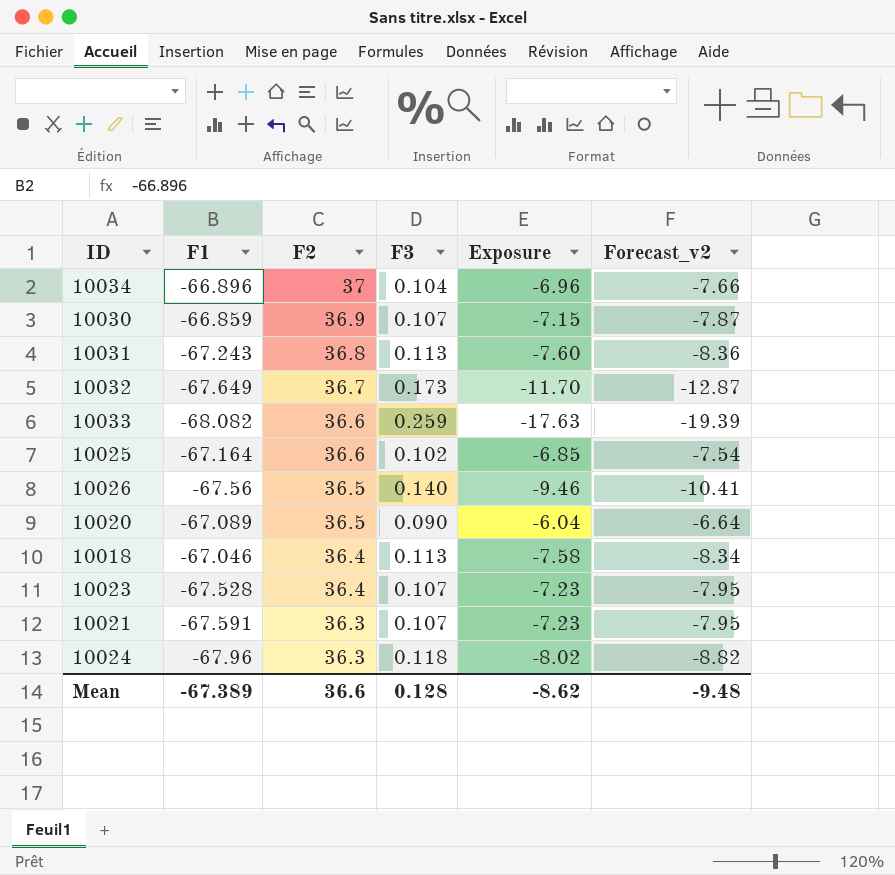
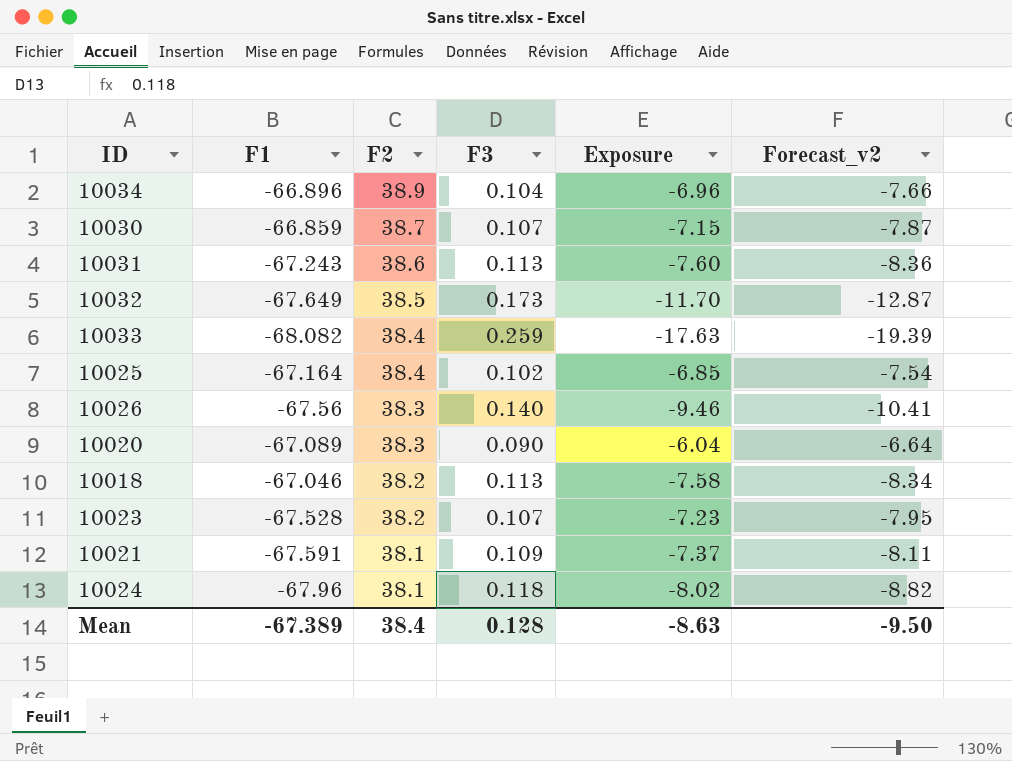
10034 | F2: 37 -> 38.9
10030 | F2: 36.9 -> 38.7
10031 | F2: 36.8 -> 38.6
10032 | F2: 36.7 -> 38.5
10033 | F2: 36.6 -> 38.4
10025 | F2: 36.6 -> 38.4
10026 | F2: 36.5 -> 38.3
10020 | F2: 36.5 -> 38.3
10018 | F2: 36.4 -> 38.2
10023 | F2: 36.4 -> 38.2
10021 | F2: 36.3 -> 38.1
10021 | F3: 0.107 -> 0.109
10021 | Exposure: -7.23 -> -7.37
10021 | Forecast_v2: -7.95 -> -8.11
10024 | F2: 36.3 -> 38.1
Mean | F2: 36.6 -> 38.4
Mean | Exposure: -8.62 -> -8.63
Mean | Forecast_v2: -9.48 -> -9.50

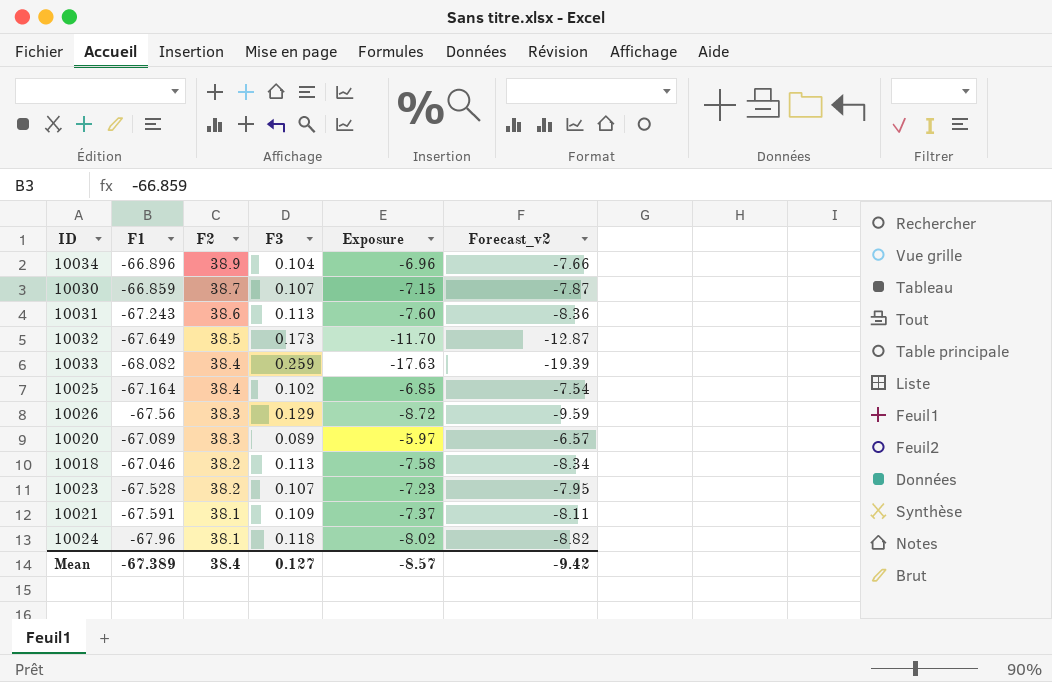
10026 | F3: 0.140 -> 0.129
10026 | Exposure: -9.46 -> -8.72
10026 | Forecast_v2: -10.41 -> -9.59
10020 | F3: 0.090 -> 0.089
10020 | Exposure: -6.04 -> -5.97
10020 | Forecast_v2: -6.64 -> -6.57
Mean | F3: 0.128 -> 0.127
Mean | Exposure: -8.63 -> -8.57
Mean | Forecast_v2: -9.50 -> -9.42

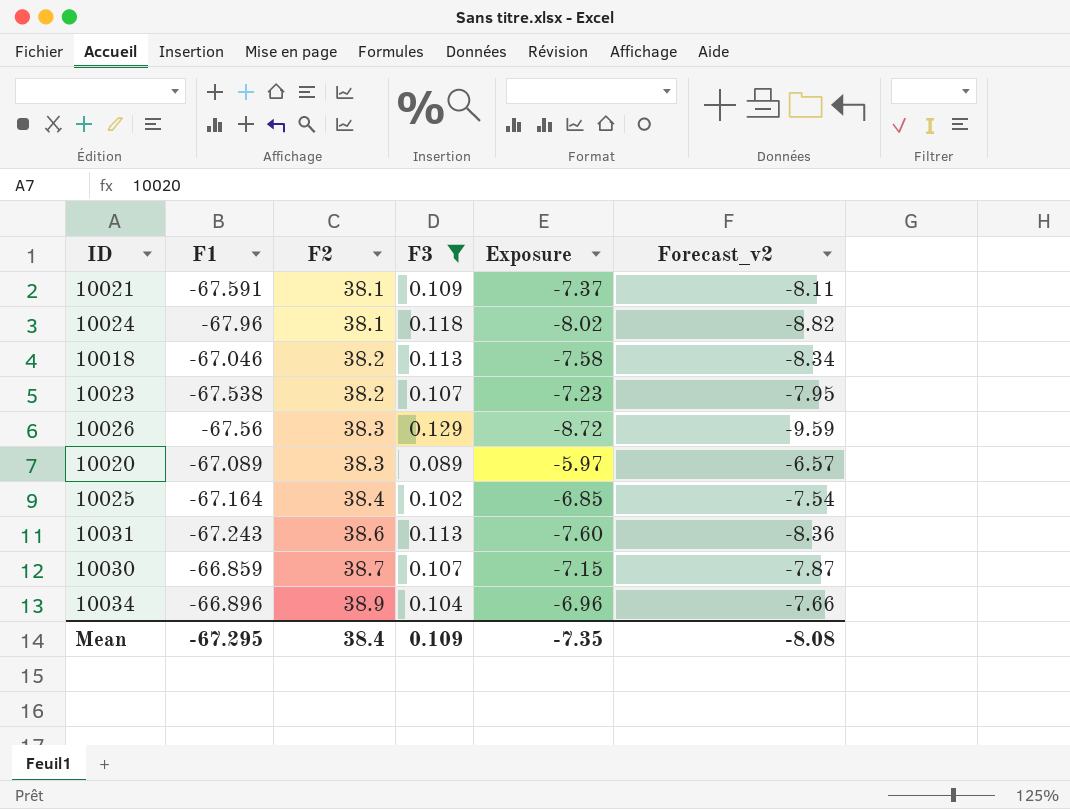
filter: none -> F3 <= 0.129
row order: F2 descending -> F2 ascending
10023 | F1: -67.528 -> -67.538
Mean | F1: -67.389 -> -67.295
Mean | F3: 0.127 -> 0.109
Mean | Exposure: -8.57 -> -7.35
Mean | Forecast_v2: -9.42 -> -8.08

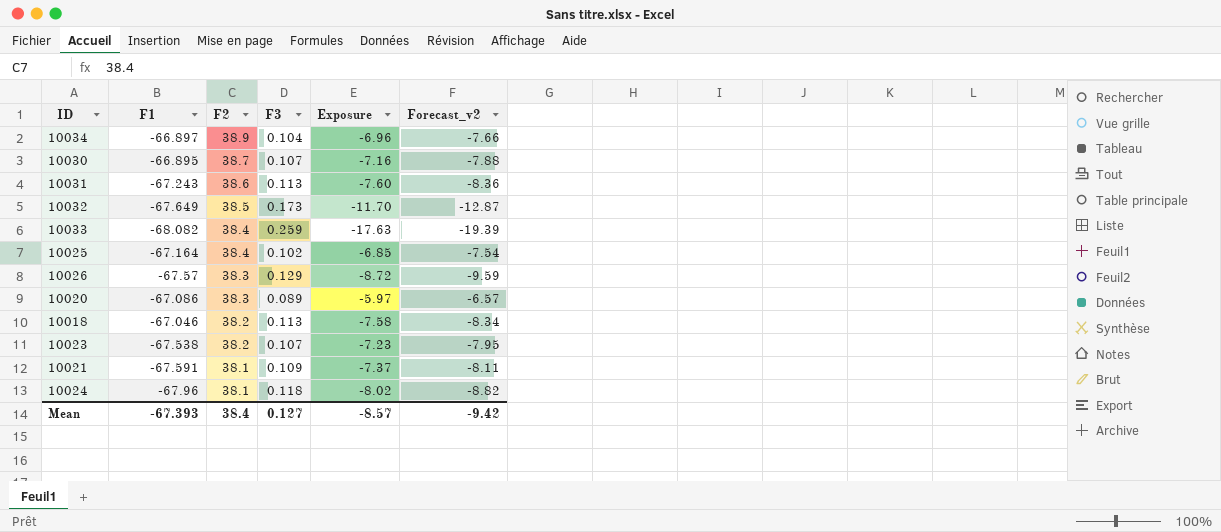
filter: F3 <= 0.129 -> none
row order: F2 ascending -> F2 descending
10034 | F1: -66.896 -> -66.897
10030 | F1: -66.859 -> -66.895
10030 | Exposure: -7.15 -> -7.16
10030 | Forecast_v2: -7.87 -> -7.88
10026 | F1: -67.56 -> -67.57
10020 | F1: -67.089 -> -67.086
Mean | F1: -67.295 -> -67.393
Mean | F3: 0.109 -> 0.127
Mean | Exposure: -7.35 -> -8.57
Mean | Forecast_v2: -8.08 -> -9.42

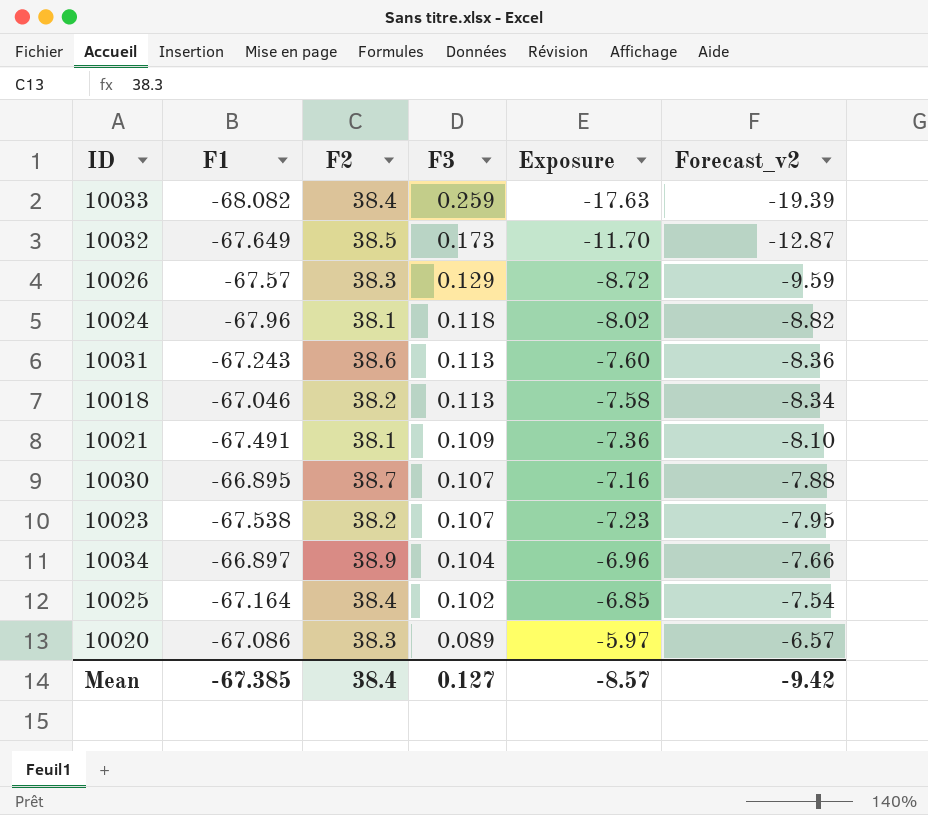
row order: F2 descending -> F3 descending
10021 | F1: -67.591 -> -67.491
10021 | Exposure: -7.37 -> -7.36
10021 | Forecast_v2: -8.11 -> -8.10
Mean | F1: -67.393 -> -67.385

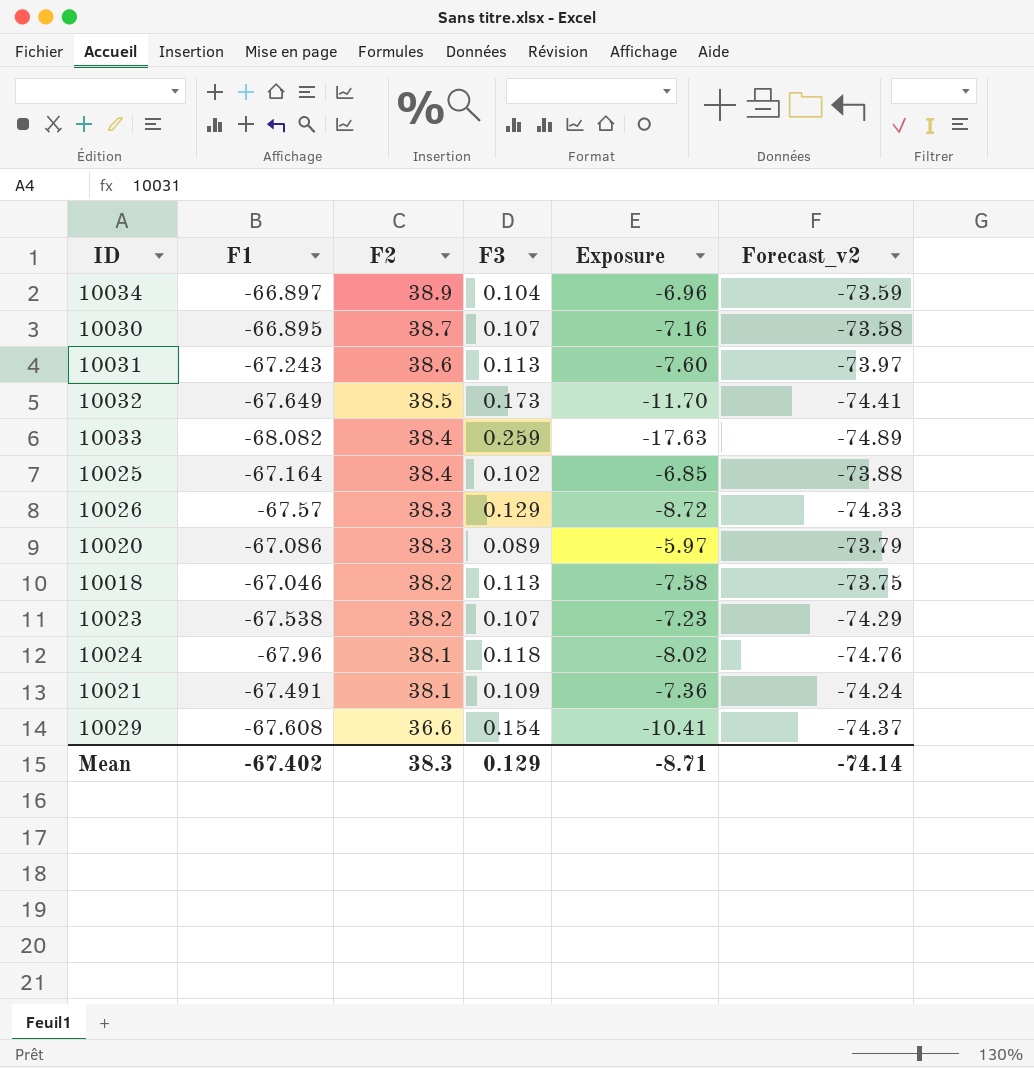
row order: F3 descending -> F2 descending
column Forecast_v2 | formula: [Exposure] * 1.1 -> [F1] * 1.1
row 10029: none -> -67.608 | 36.6 | 0.154 | -10.41 | -74.37
Mean | F1: -67.385 -> -67.402
Mean | F2: 38.4 -> 38.3
Mean | F3: 0.127 -> 0.129
Mean | Exposure: -8.57 -> -8.71
Mean | Forecast_v2: -9.42 -> -74.14

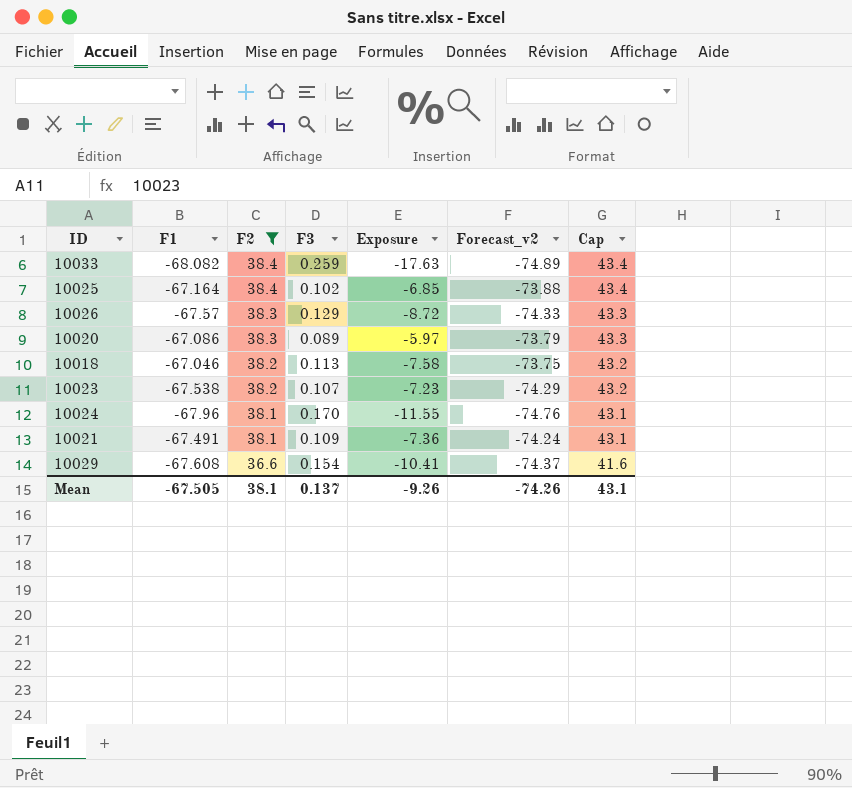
filter: none -> F2 <= 38.4
column Cap | formula: none -> [F2] + 5
10024 | F3: 0.118 -> 0.170
10024 | Exposure: -8.02 -> -11.55
Mean | F1: -67.402 -> -67.505
Mean | F2: 38.3 -> 38.1
Mean | F3: 0.129 -> 0.137
Mean | Exposure: -8.71 -> -9.26
Mean | Forecast_v2: -74.14 -> -74.26

